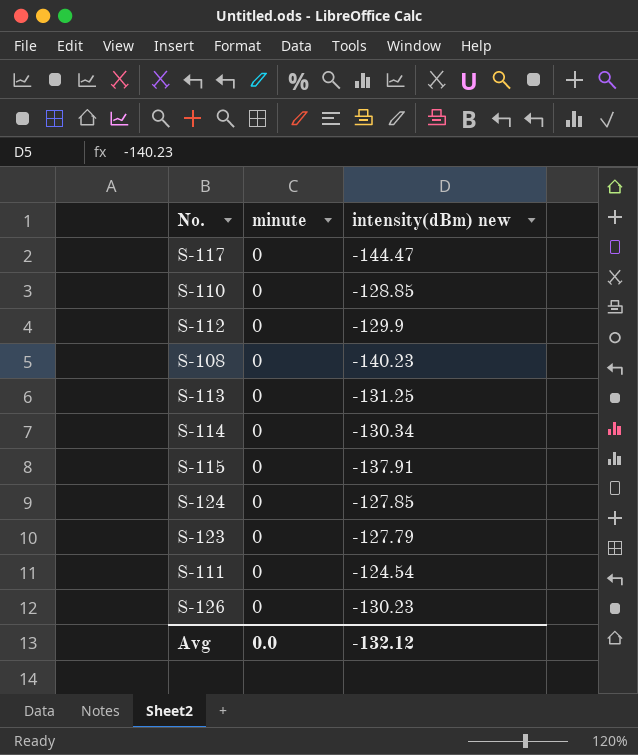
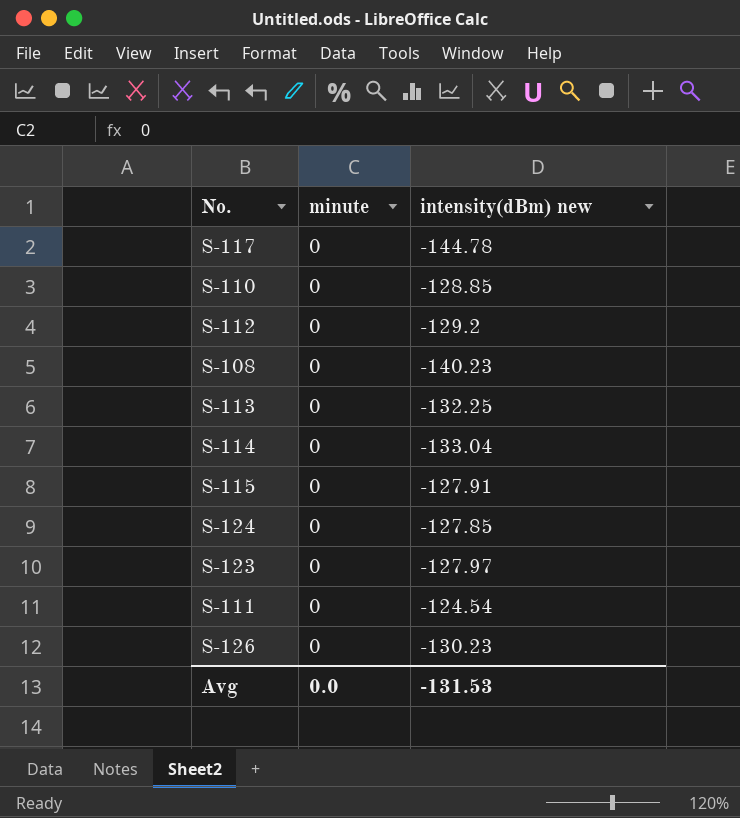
S-117 | intensity(dBm) new: -144.47 -> -144.78
S-112 | intensity(dBm) new: -129.9 -> -129.2
S-113 | intensity(dBm) new: -131.25 -> -132.25
S-114 | intensity(dBm) new: -130.34 -> -133.04
S-115 | intensity(dBm) new: -137.91 -> -127.91
S-123 | intensity(dBm) new: -127.79 -> -127.97
Avg | intensity(dBm) new: -132.12 -> -131.53

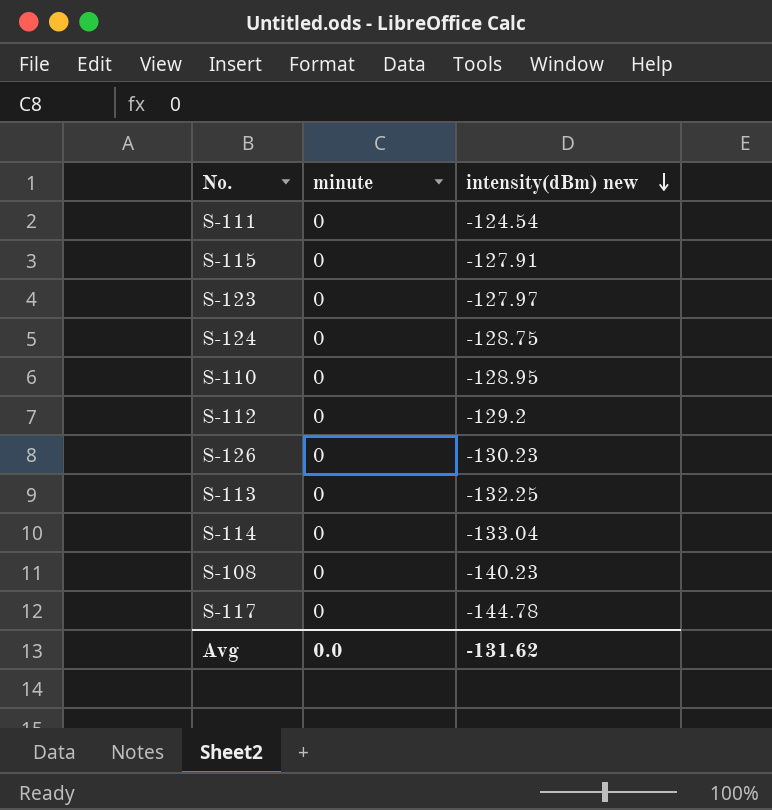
row order: none -> intensity(dBm) new descending
S-124 | intensity(dBm) new: -127.85 -> -128.75
S-110 | intensity(dBm) new: -128.85 -> -128.95
Avg | intensity(dBm) new: -131.53 -> -131.62

